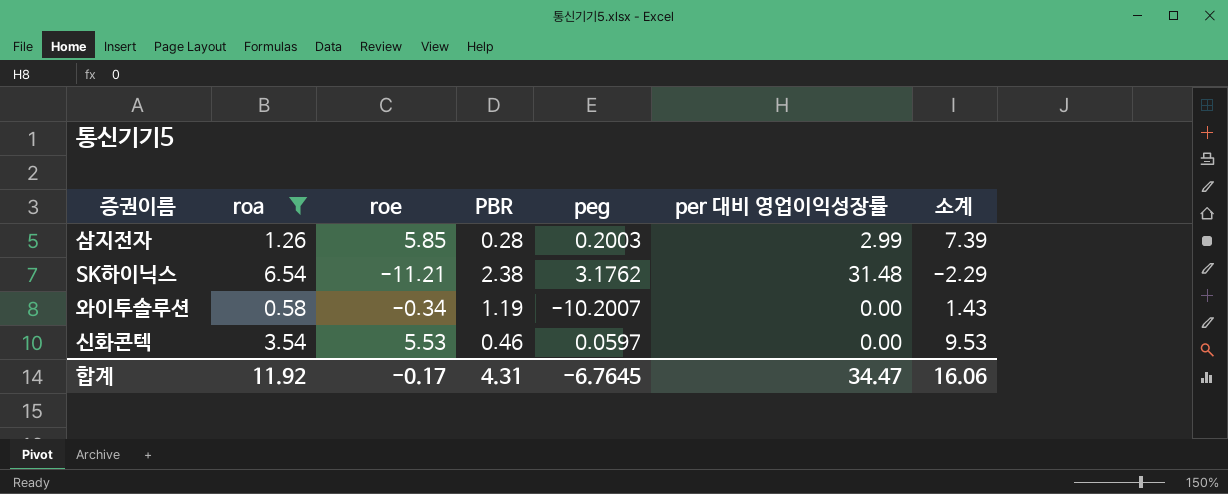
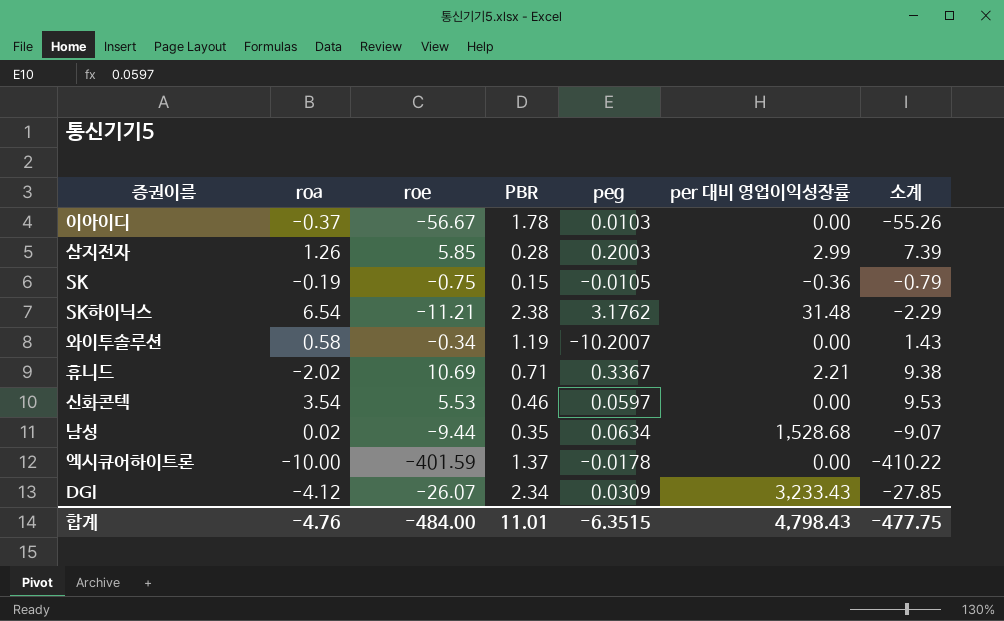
filter: roa >= 0.58 -> none
합계 | roa: 11.92 -> -4.76
합계 | roe: -0.17 -> -484.00
합계 | PBR: 4.31 -> 11.01
합계 | peg: -6.7645 -> -6.3515
합계 | per 대비 영업이익성장률: 34.47 -> 4,798.43
합계 | 소계: 16.06 -> -477.75

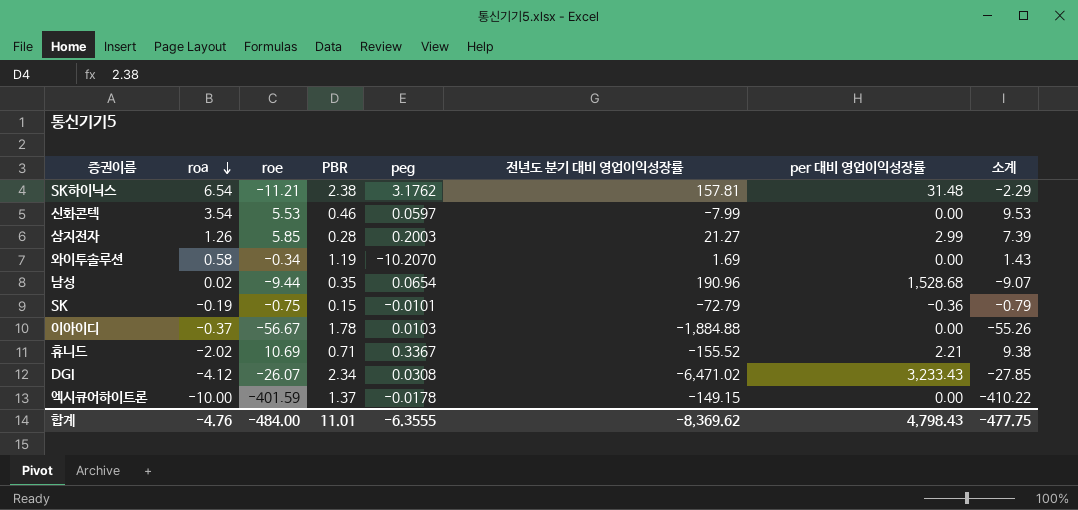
row order: none -> roa descending
column 전년도 분기 대비 영업이익성장률 | position: none -> 6
와이투솔루션 | peg: -10.2007 -> -10.2070
남성 | peg: 0.0634 -> 0.0654
SK | peg: -0.0105 -> -0.0101
DGI | peg: 0.0309 -> 0.0308
합계 | peg: -6.3515 -> -6.3555

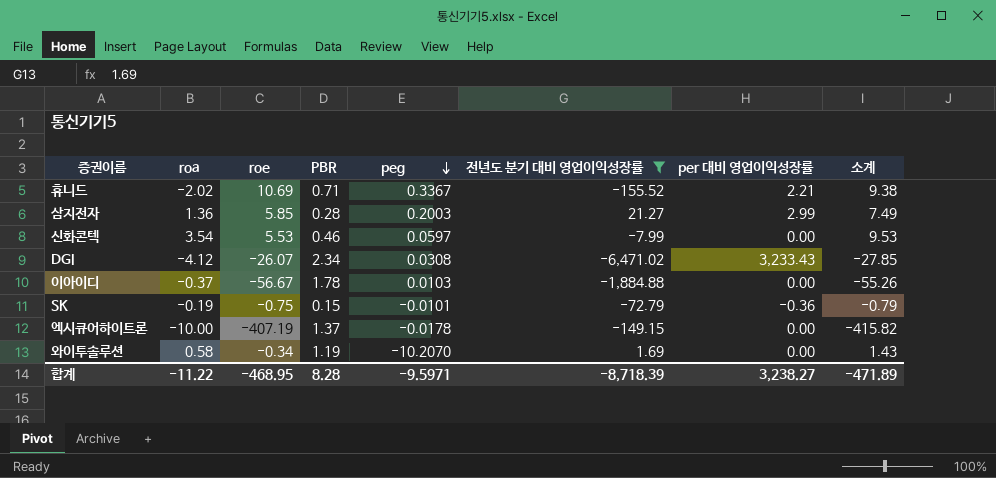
filter: none -> 전년도 분기 대비 영업이익성장률 <= 21.27
row order: roa descending -> peg descending
삼지전자 | roa: 1.26 -> 1.36
삼지전자 | 소계: 7.39 -> 7.49
엑시큐어하이트론 | roe: -401.59 -> -407.19
엑시큐어하이트론 | 소계: -410.22 -> -415.82
합계 | roa: -4.76 -> -11.22
합계 | roe: -484.00 -> -468.95
합계 | PBR: 11.01 -> 8.28
합계 | peg: -6.3555 -> -9.5971
합계 | 전년도 분기 대비 영업이익성장률: -8,369.62 -> -8,718.39
합계 | per 대비 영업이익성장률: 4,798.43 -> 3,238.27
합계 | 소계: -477.75 -> -471.89

